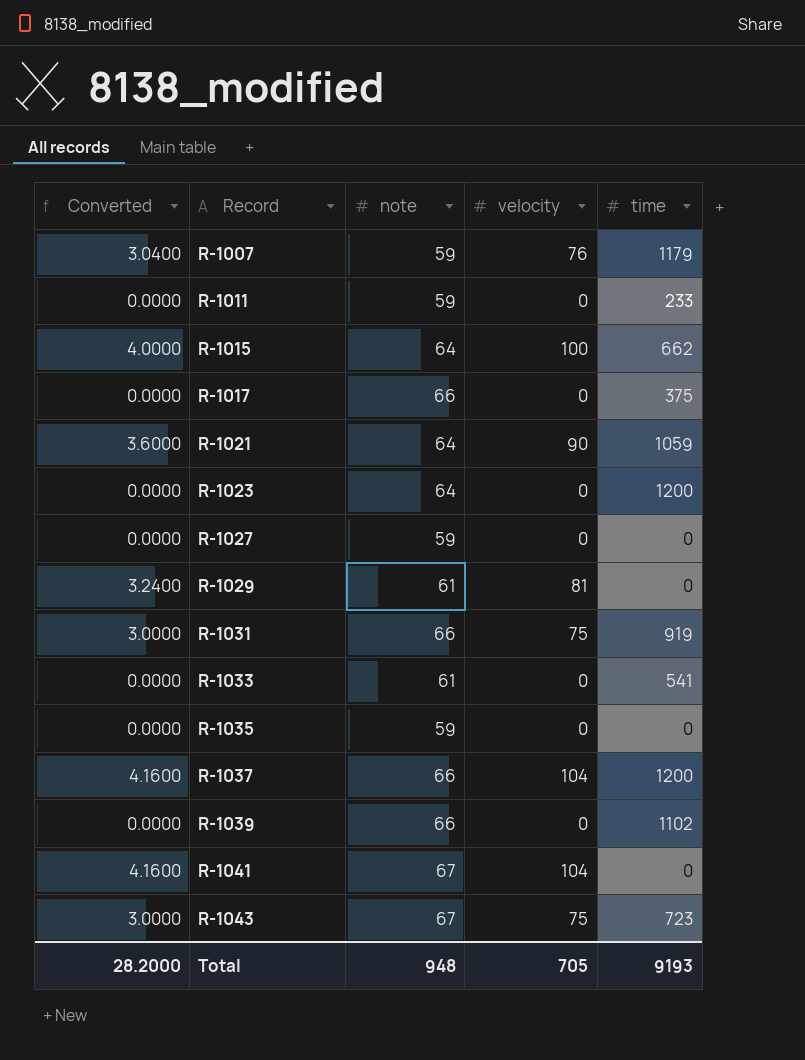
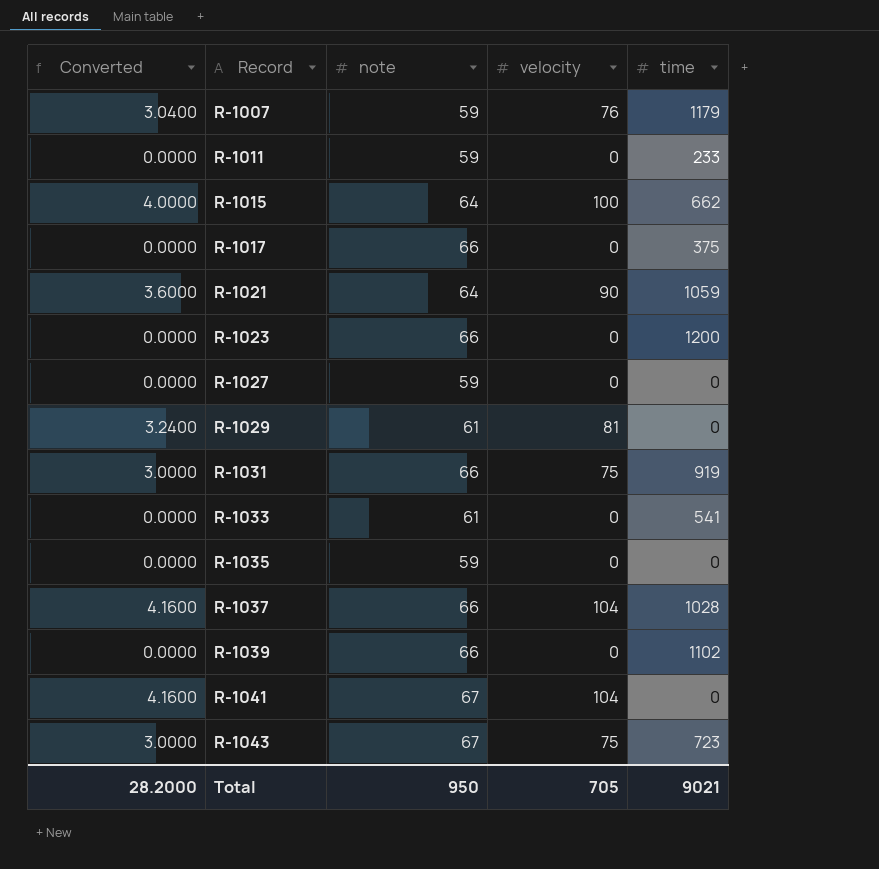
R-1023 | note: 64 -> 66
R-1037 | time: 1200 -> 1028
Total | note: 948 -> 950
Total | time: 9193 -> 9021

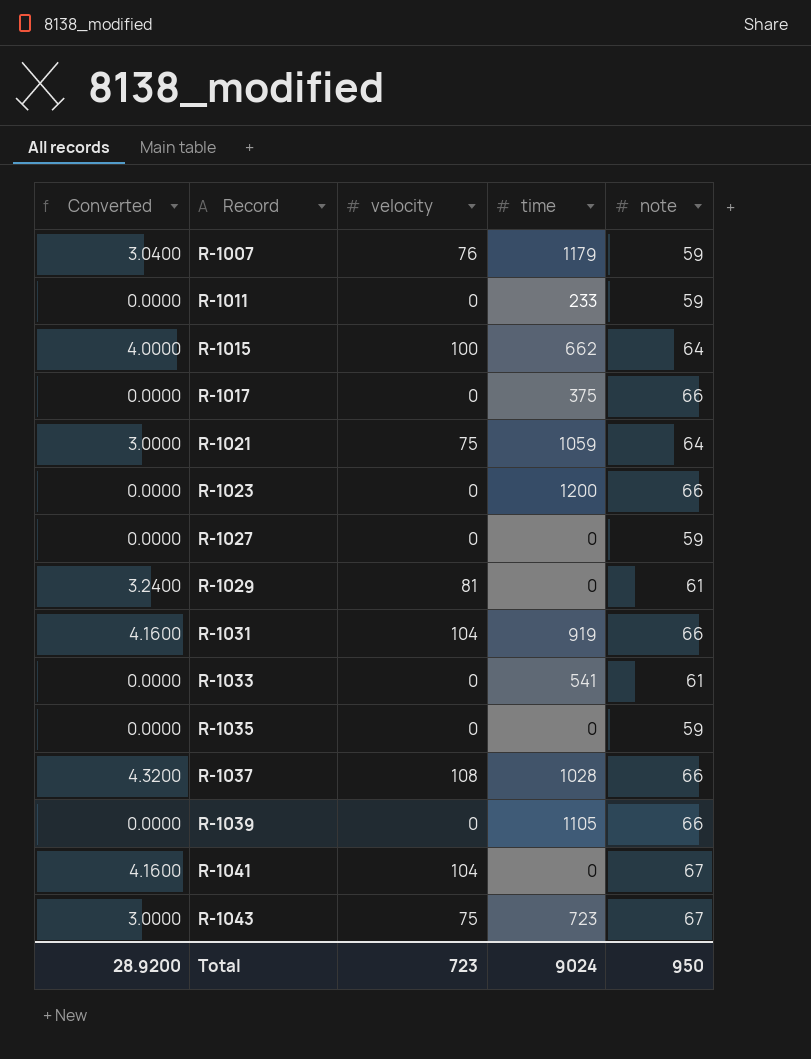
column note | position: 3 -> 5
R-1021 | Converted: 3.6000 -> 3.0000
R-1021 | velocity: 90 -> 75
R-1031 | Converted: 3.0000 -> 4.1600
R-1031 | velocity: 75 -> 104
R-1037 | Converted: 4.1600 -> 4.3200
R-1037 | velocity: 104 -> 108
R-1039 | time: 1102 -> 1105
Total | Converted: 28.2000 -> 28.9200
Total | velocity: 705 -> 723
Total | time: 9021 -> 9024

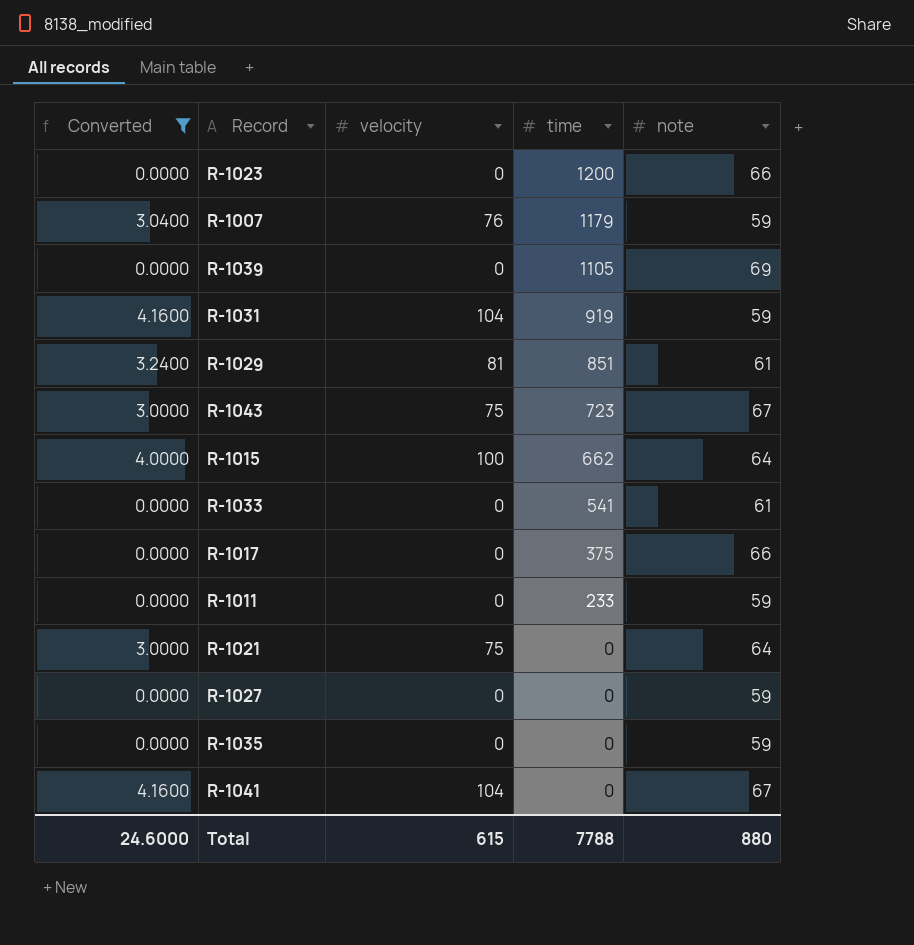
filter: none -> Converted != 4.3200
row order: Record ascending -> time descending
R-1039 | note: 66 -> 69
R-1031 | note: 66 -> 59
R-1029 | time: 0 -> 851
R-1021 | time: 1059 -> 0
Total | Converted: 28.9200 -> 24.6000
Total | velocity: 723 -> 615
Total | time: 9024 -> 7788
Total | note: 950 -> 880

